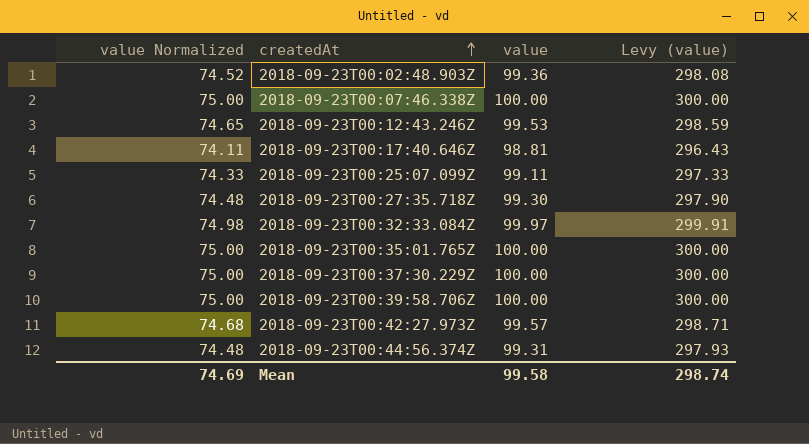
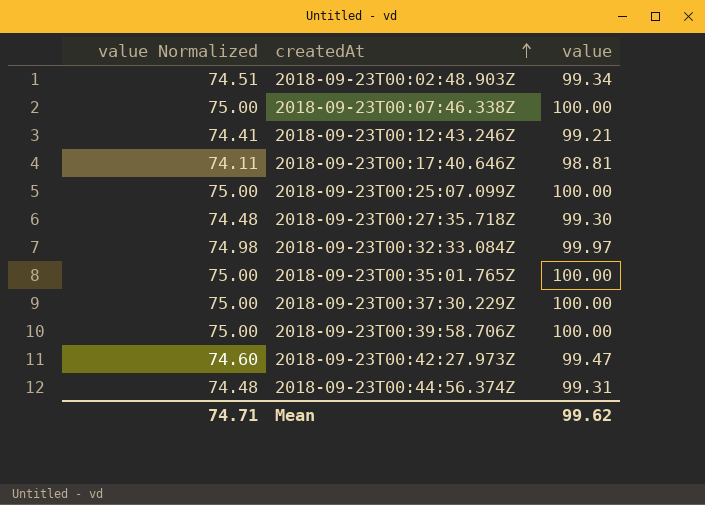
column Levy (value) | formula: [value] * 3 -> none
2018-09-23T00:02:48.903Z | value Normalized: 74.52 -> 74.51
2018-09-23T00:02:48.903Z | value: 99.36 -> 99.34
2018-09-23T00:12:43.246Z | value Normalized: 74.65 -> 74.41
2018-09-23T00:12:43.246Z | value: 99.53 -> 99.21
2018-09-23T00:25:07.099Z | value Normalized: 74.33 -> 75.00
2018-09-23T00:25:07.099Z | value: 99.11 -> 100.00
2018-09-23T00:42:27.973Z | value Normalized: 74.68 -> 74.60
2018-09-23T00:42:27.973Z | value: 99.57 -> 99.47
Mean | value Normalized: 74.69 -> 74.71
Mean | value: 99.58 -> 99.62

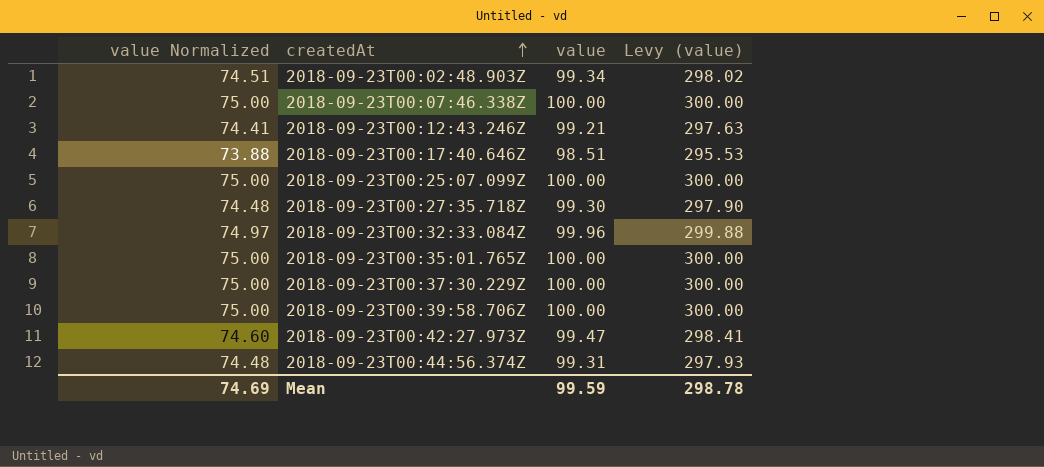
column Levy (value) | formula: none -> [value] * 3
2018-09-23T00:17:40.646Z | value Normalized: 74.11 -> 73.88
2018-09-23T00:17:40.646Z | value: 98.81 -> 98.51
2018-09-23T00:32:33.084Z | value Normalized: 74.98 -> 74.97
2018-09-23T00:32:33.084Z | value: 99.97 -> 99.96
Mean | value Normalized: 74.71 -> 74.69
Mean | value: 99.62 -> 99.59

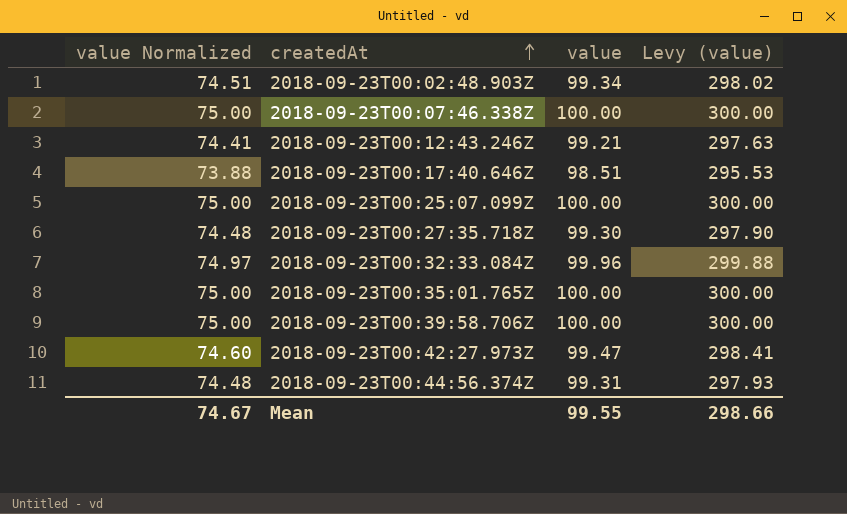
row 2018-09-23T00:37:30.229Z: 75.00 | 100.00 | 300.00 -> none
Mean | value Normalized: 74.69 -> 74.67
Mean | value: 99.59 -> 99.55
Mean | Levy (value): 298.78 -> 298.66

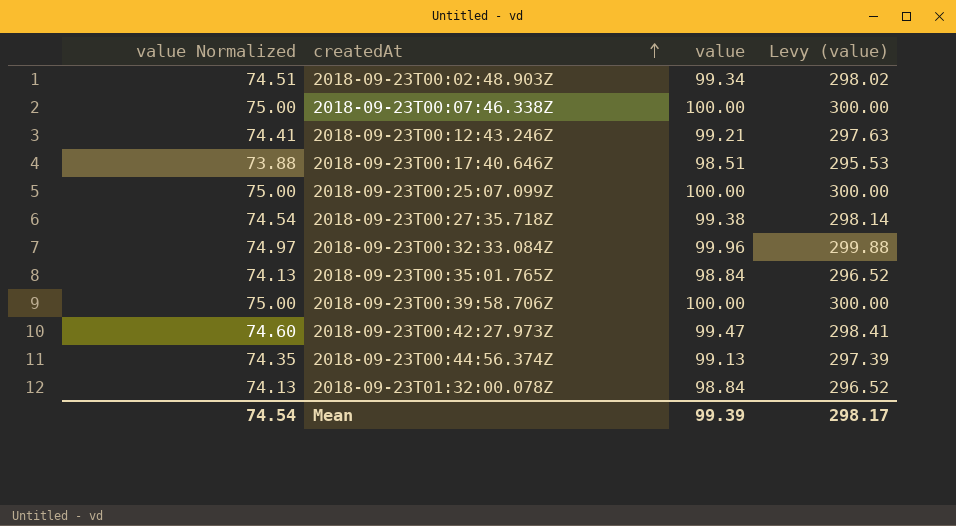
2018-09-23T00:27:35.718Z | value Normalized: 74.48 -> 74.54
2018-09-23T00:27:35.718Z | value: 99.30 -> 99.38
2018-09-23T00:27:35.718Z | Levy (value): 297.90 -> 298.14
2018-09-23T00:35:01.765Z | value Normalized: 75.00 -> 74.13
2018-09-23T00:35:01.765Z | value: 100.00 -> 98.84
2018-09-23T00:35:01.765Z | Levy (value): 300.00 -> 296.52
2018-09-23T00:44:56.374Z | value Normalized: 74.48 -> 74.35
2018-09-23T00:44:56.374Z | value: 99.31 -> 99.13
2018-09-23T00:44:56.374Z | Levy (value): 297.93 -> 297.39
row 2018-09-23T01:32:00.078Z: none -> 74.13 | 98.84 | 296.52
Mean | value Normalized: 74.67 -> 74.54
Mean | value: 99.55 -> 99.39
Mean | Levy (value): 298.66 -> 298.17

